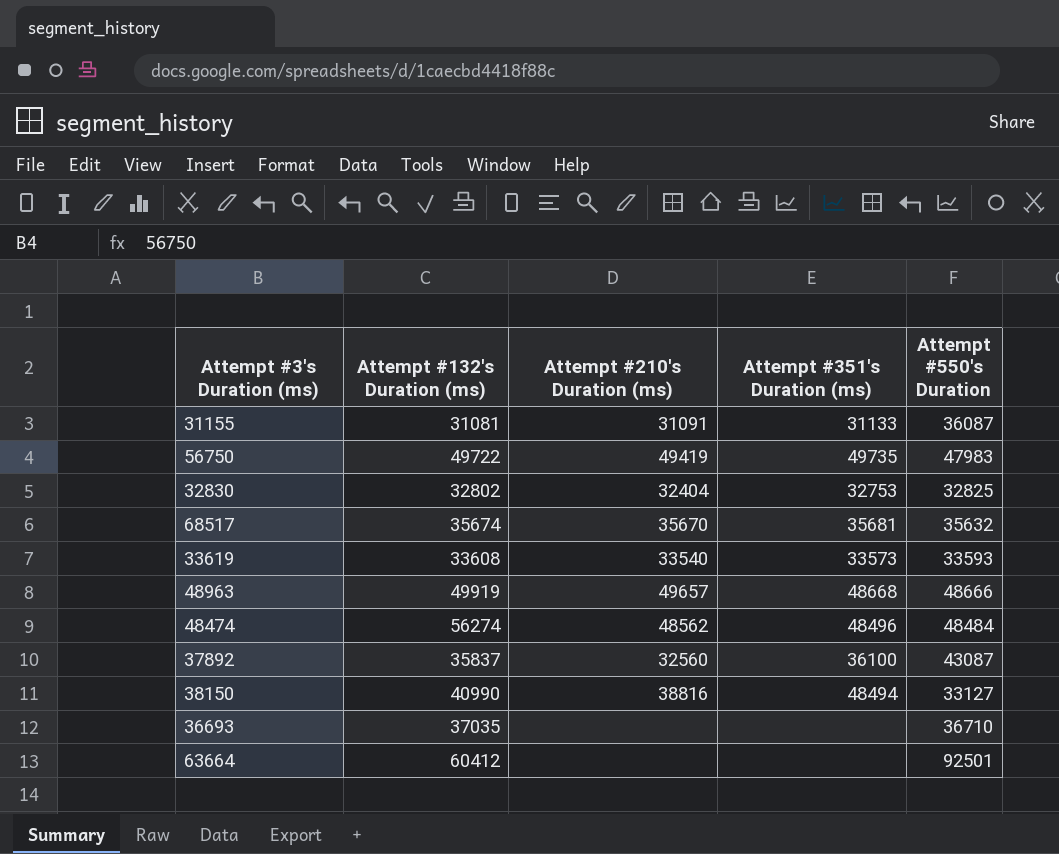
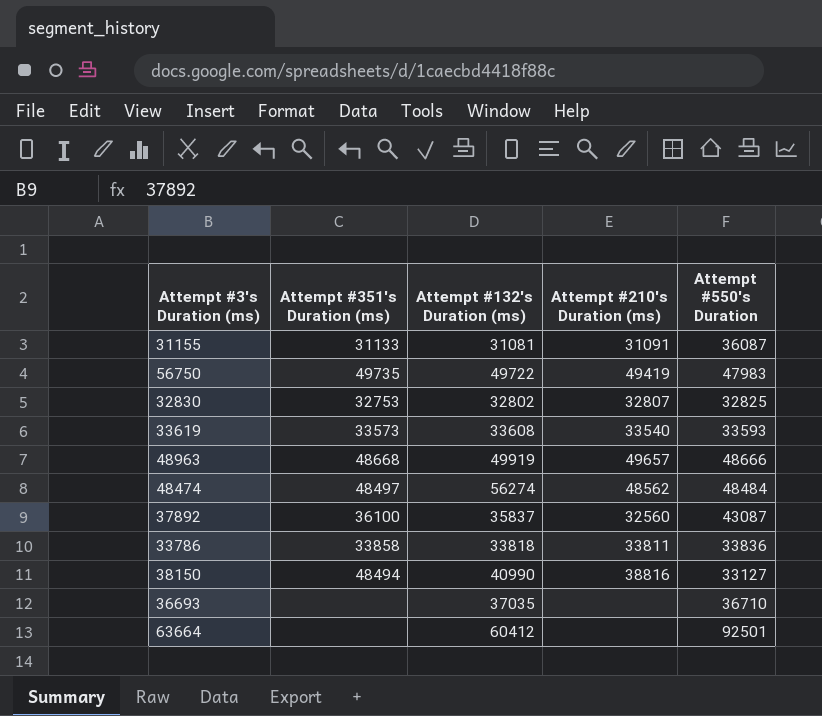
column Attempt #351's Duration (ms) | position: 4 -> 2
row 68517: 35674 | 35670 | 35681 | 35632 -> none
32830 | Attempt #210's Duration (ms): 32404 -> 32807
48474 | Attempt #351's Duration (ms): 48496 -> 48497
row 33786: none -> 33858 | 33818 | 33811 | 33836

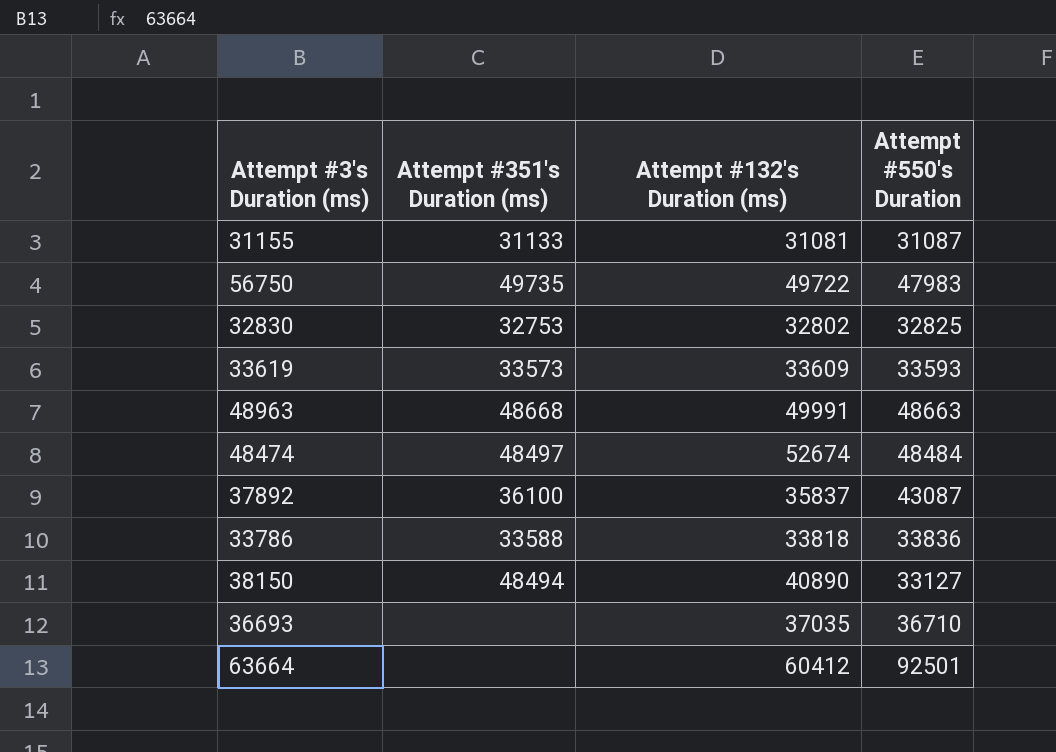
column Attempt #210's Duration (ms) | position: 4 -> none
31155 | Attempt #550's Duration: 36087 -> 31087
33619 | Attempt #132's Duration (ms): 33608 -> 33609
48963 | Attempt #132's Duration (ms): 49919 -> 49991
48963 | Attempt #550's Duration: 48666 -> 48663
48474 | Attempt #132's Duration (ms): 56274 -> 52674
33786 | Attempt #351's Duration (ms): 33858 -> 33588
38150 | Attempt #132's Duration (ms): 40990 -> 40890

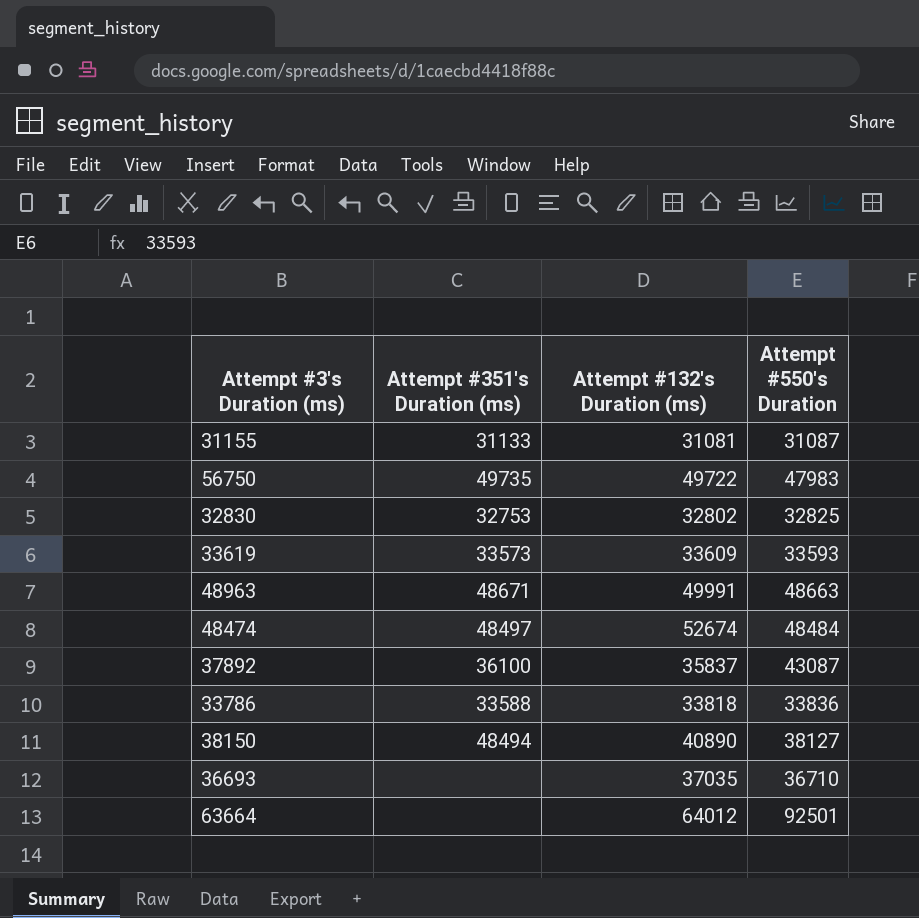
48963 | Attempt #351's Duration (ms): 48668 -> 48671
38150 | Attempt #550's Duration: 33127 -> 38127
63664 | Attempt #132's Duration (ms): 60412 -> 64012

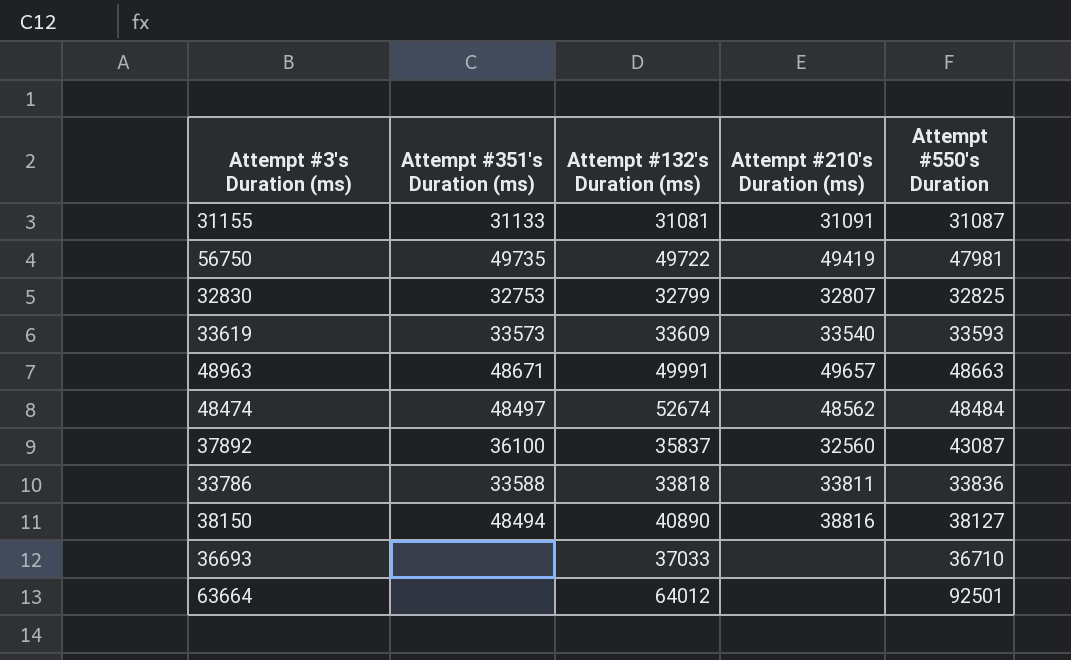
column Attempt #210's Duration (ms) | position: none -> 4
56750 | Attempt #550's Duration: 47983 -> 47981
32830 | Attempt #132's Duration (ms): 32802 -> 32799
36693 | Attempt #132's Duration (ms): 37035 -> 37033

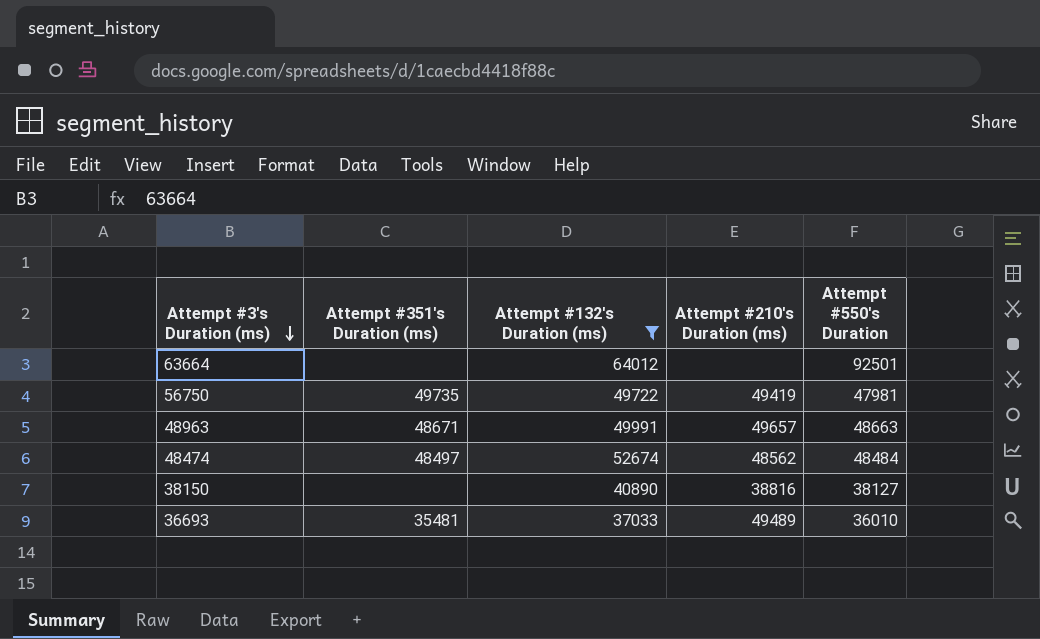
filter: none -> Attempt #132's Duration (ms) >= 37033
row order: none -> Attempt #3's Duration (ms) descending
38150 | Attempt #351's Duration (ms): 48494 -> none
36693 | Attempt #351's Duration (ms): none -> 35481
36693 | Attempt #210's Duration (ms): none -> 49489
36693 | Attempt #550's Duration: 36710 -> 36010

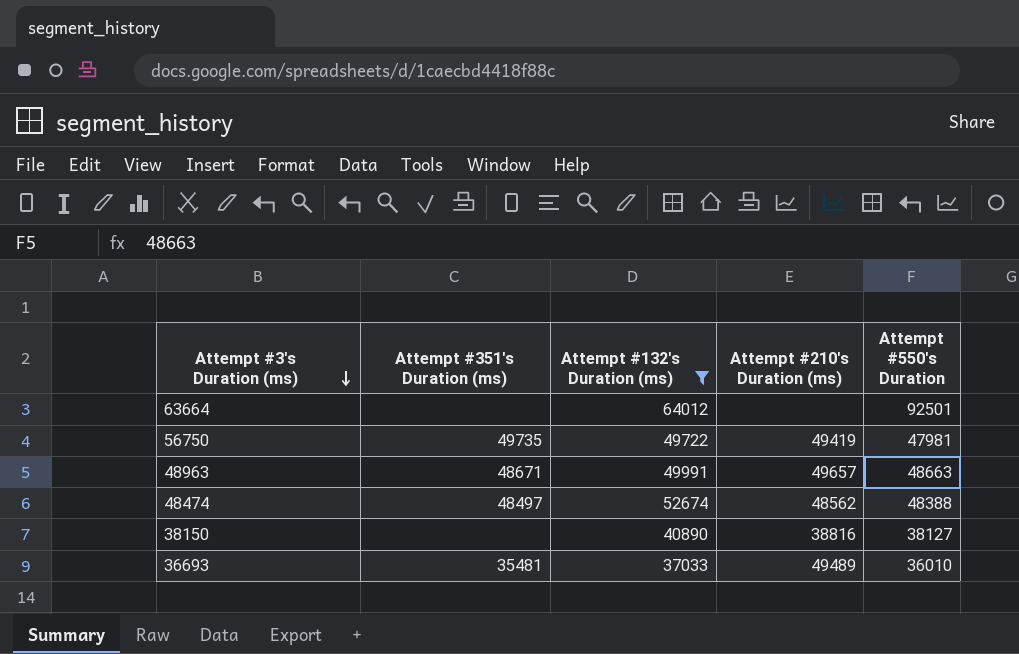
48474 | Attempt #550's Duration: 48484 -> 48388

